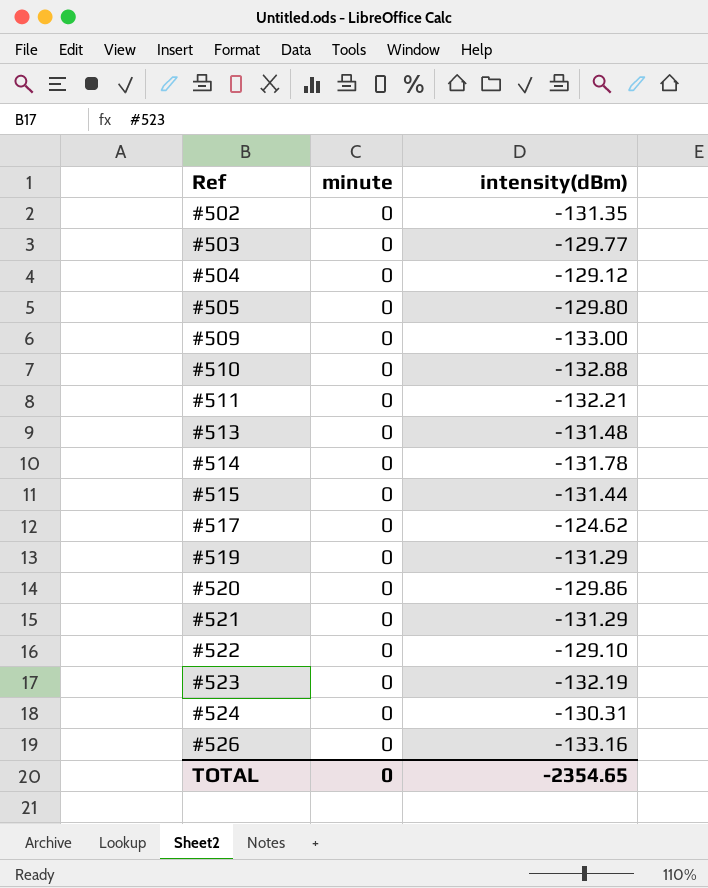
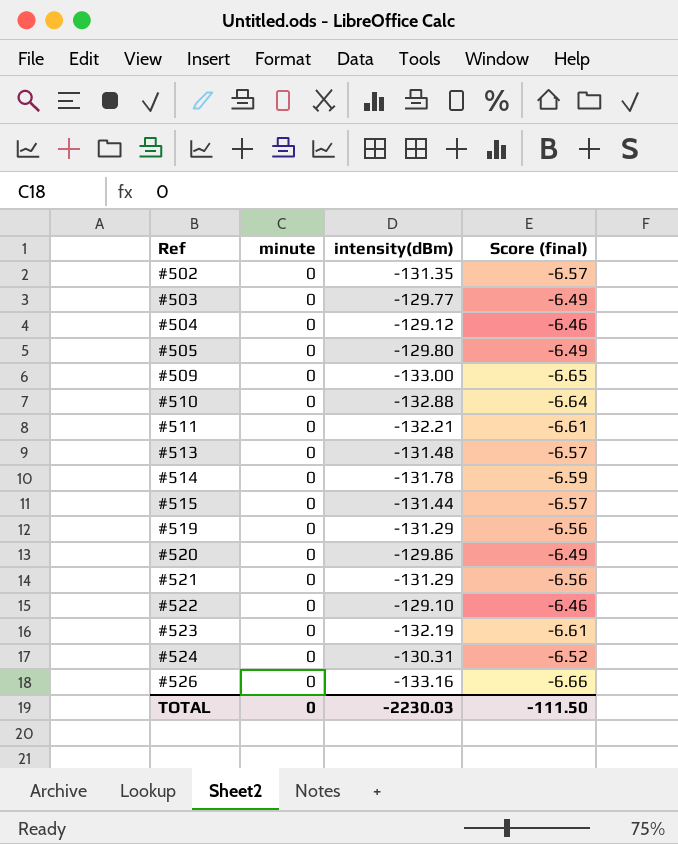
column Score (final) | formula: none -> [intensity(dBm)] * 0.05
row #517: 0 | -124.62 -> none
TOTAL | intensity(dBm): -2354.65 -> -2230.03

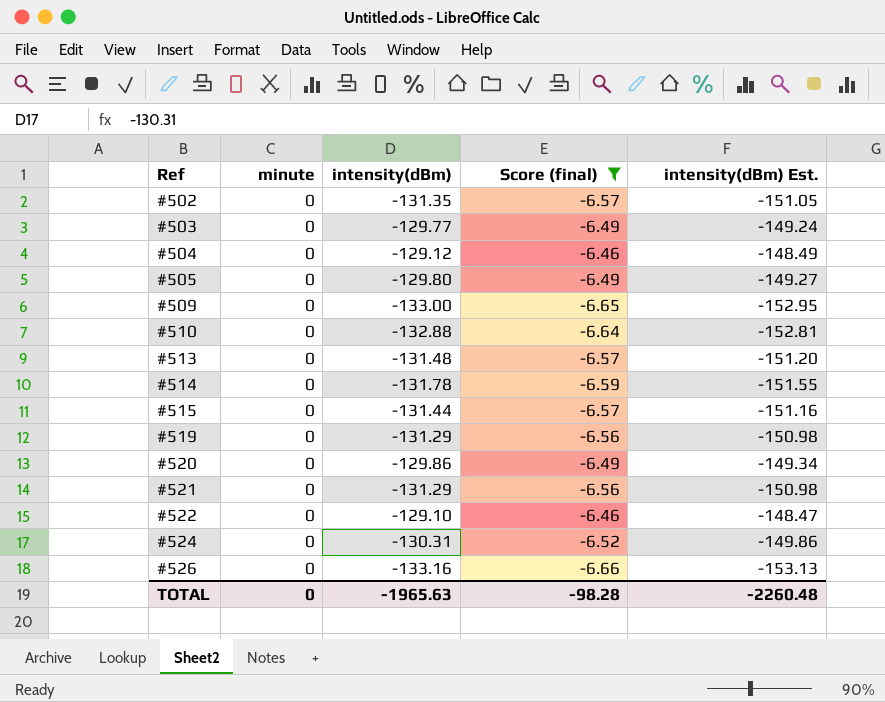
filter: none -> Score (final) != -6.61
column intensity(dBm) Est. | formula: none -> [intensity(dBm)] * 1.15
TOTAL | intensity(dBm): -2230.03 -> -1965.63
TOTAL | Score (final): -111.50 -> -98.28

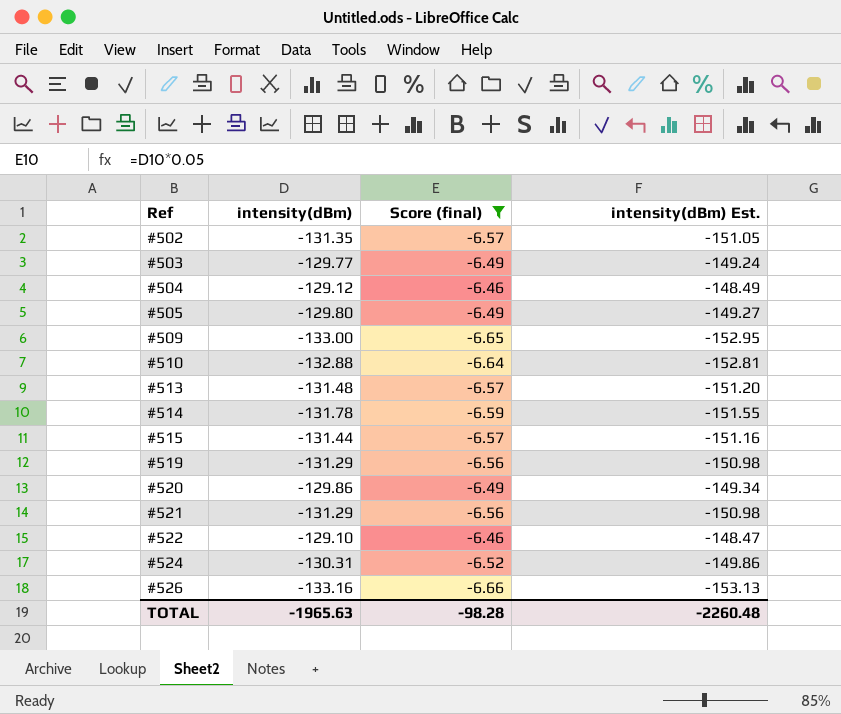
column minute | position: 2 -> none

